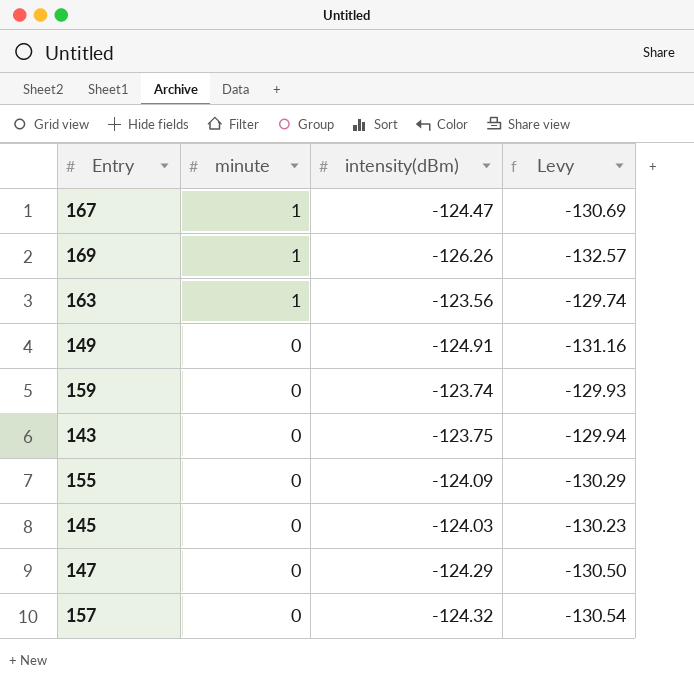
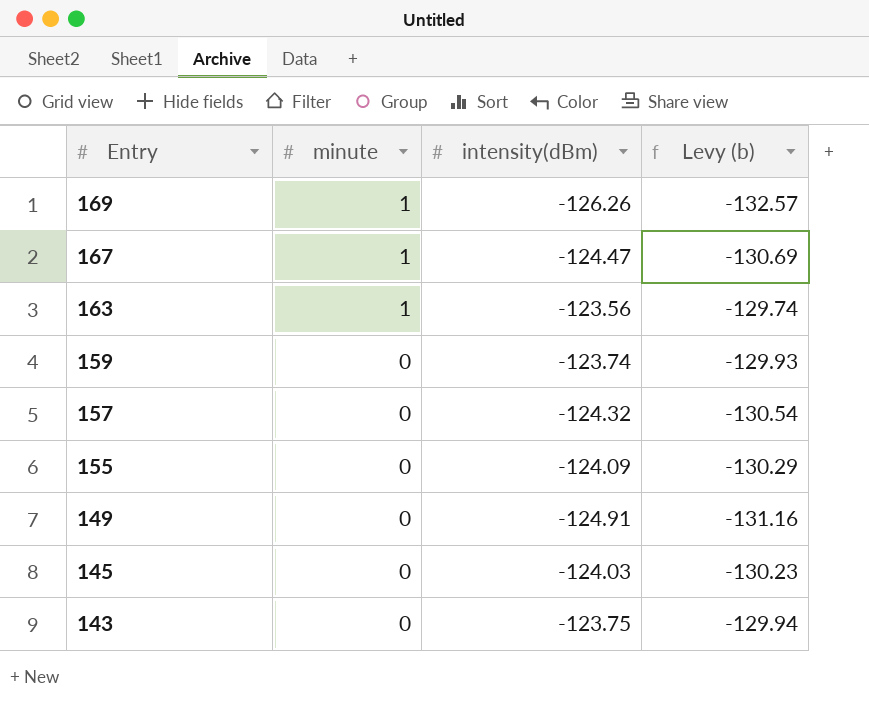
row order: minute descending -> Entry descending
column name: Levy -> Levy (b)
row 147: 0 | -124.29 | -130.50 -> none

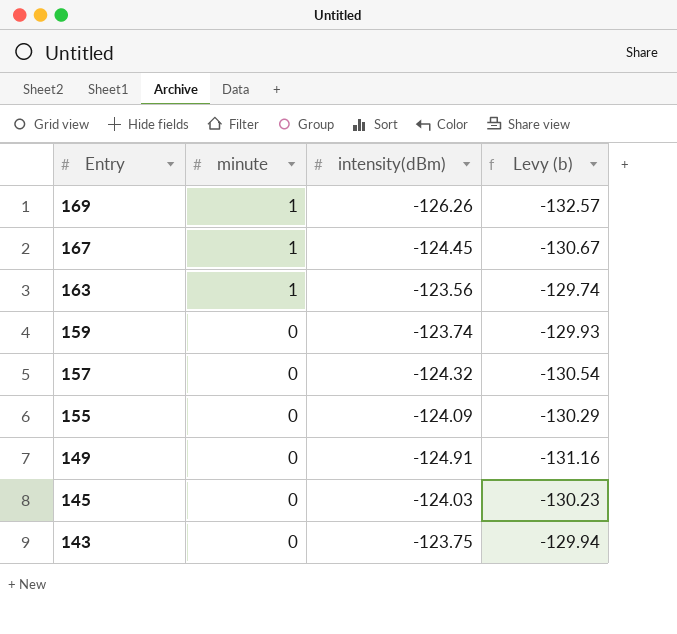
167 | intensity(dBm): -124.47 -> -124.45
167 | Levy (b): -130.69 -> -130.67

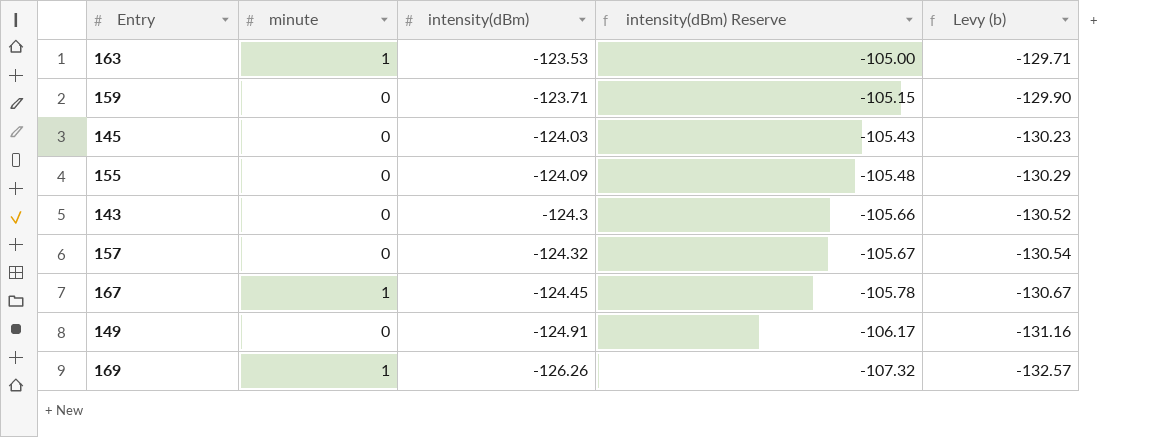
row order: Entry descending -> intensity(dBm) descending
column intensity(dBm) Reserve | formula: none -> [intensity(dBm)] * 0.85
163 | intensity(dBm): -123.56 -> -123.53
163 | Levy (b): -129.74 -> -129.71
159 | intensity(dBm): -123.74 -> -123.71
159 | Levy (b): -129.93 -> -129.90
143 | intensity(dBm): -123.75 -> -124.3
143 | Levy (b): -129.94 -> -130.52

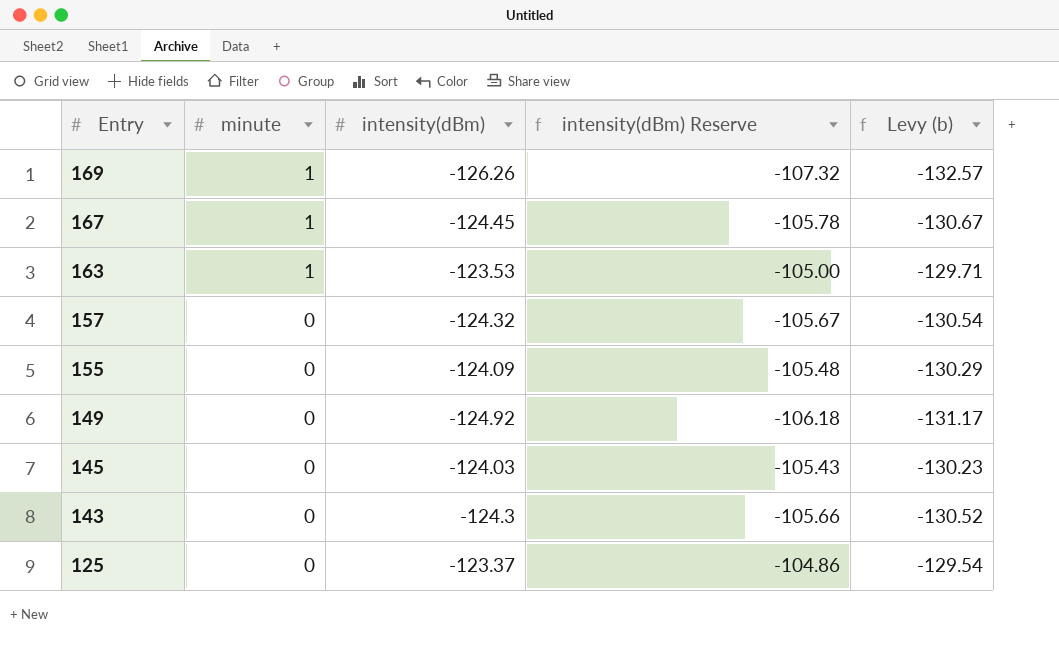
row order: intensity(dBm) descending -> Entry descending
row 159: 0 | -123.71 | -105.15 | -129.90 -> none
149 | intensity(dBm): -124.91 -> -124.92
149 | intensity(dBm) Reserve: -106.17 -> -106.18
149 | Levy (b): -131.16 -> -131.17
row 125: none -> 0 | -123.37 | -104.86 | -129.54

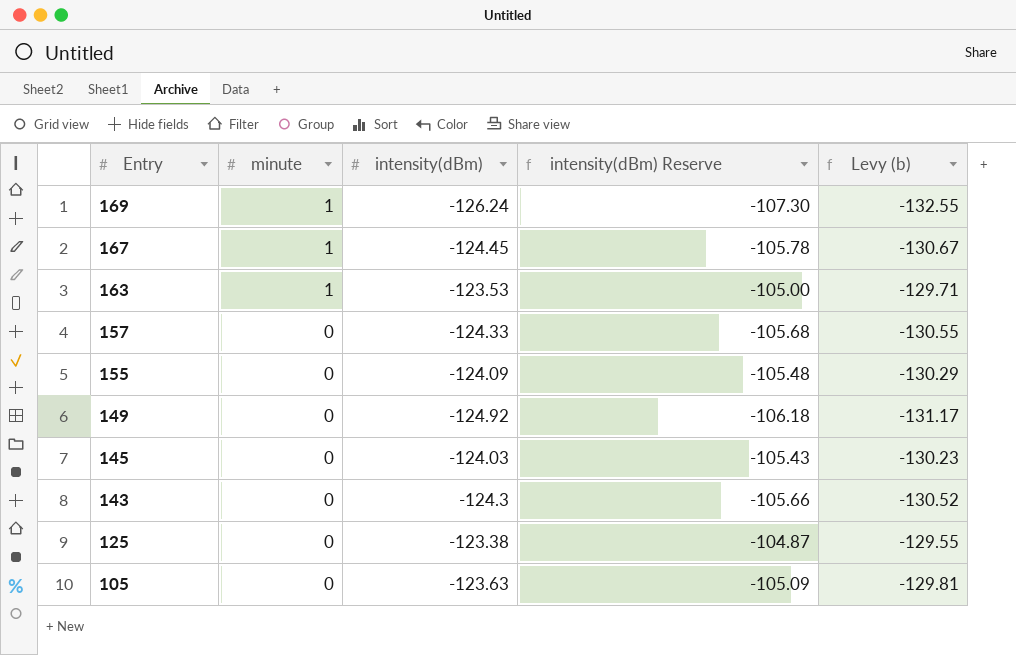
169 | intensity(dBm): -126.26 -> -126.24
169 | intensity(dBm) Reserve: -107.32 -> -107.30
169 | Levy (b): -132.57 -> -132.55
157 | intensity(dBm): -124.32 -> -124.33
157 | intensity(dBm) Reserve: -105.67 -> -105.68
157 | Levy (b): -130.54 -> -130.55
125 | intensity(dBm): -123.37 -> -123.38
125 | intensity(dBm) Reserve: -104.86 -> -104.87
125 | Levy (b): -129.54 -> -129.55
row 105: none -> 0 | -123.63 | -105.09 | -129.81

